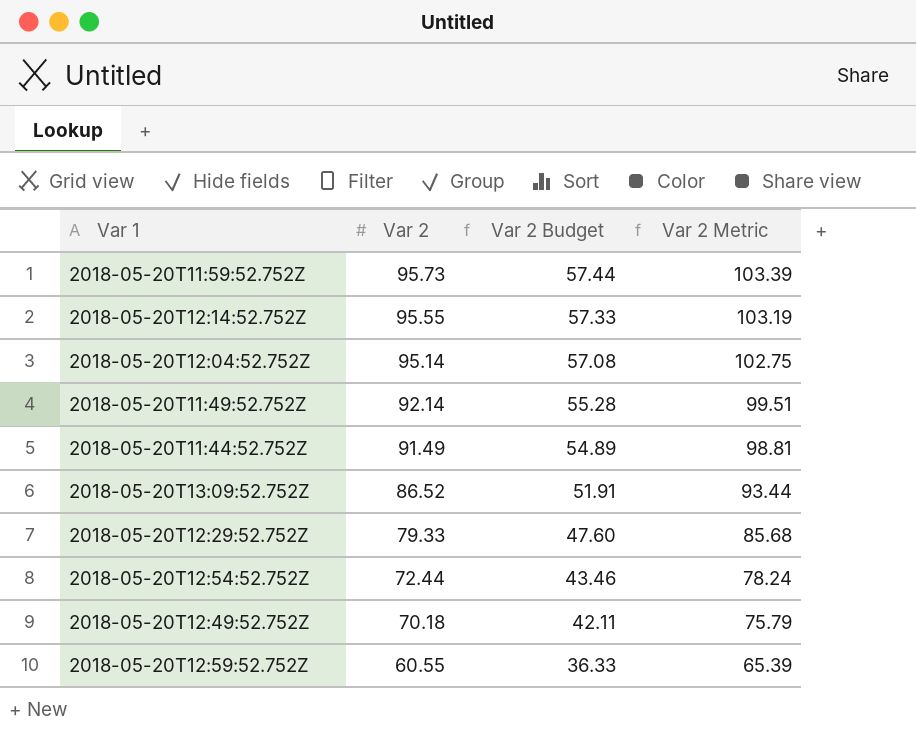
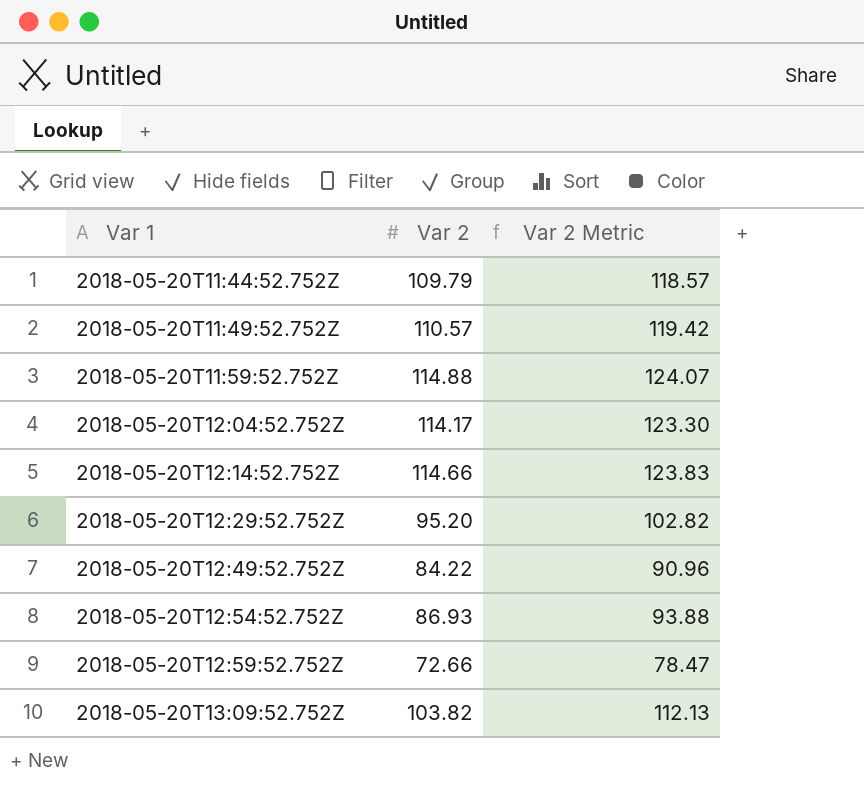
row order: Var 2 descending -> Var 1 ascending
column Var 2 Budget | formula: [Var 2] * 0.6 -> none
2018-05-20T11:44:52.752Z | Var 2: 91.49 -> 109.79
2018-05-20T11:44:52.752Z | Var 2 Metric: 98.81 -> 118.57
2018-05-20T11:49:52.752Z | Var 2: 92.14 -> 110.57
2018-05-20T11:49:52.752Z | Var 2 Metric: 99.51 -> 119.42
2018-05-20T11:59:52.752Z | Var 2: 95.73 -> 114.88
2018-05-20T11:59:52.752Z | Var 2 Metric: 103.39 -> 124.07
2018-05-20T12:04:52.752Z | Var 2: 95.14 -> 114.17
2018-05-20T12:04:52.752Z | Var 2 Metric: 102.75 -> 123.30
2018-05-20T12:14:52.752Z | Var 2: 95.55 -> 114.66
2018-05-20T12:14:52.752Z | Var 2 Metric: 103.19 -> 123.83
2018-05-20T12:29:52.752Z | Var 2: 79.33 -> 95.20
2018-05-20T12:29:52.752Z | Var 2 Metric: 85.68 -> 102.82
2018-05-20T12:49:52.752Z | Var 2: 70.18 -> 84.22
2018-05-20T12:49:52.752Z | Var 2 Metric: 75.79 -> 90.96
2018-05-20T12:54:52.752Z | Var 2: 72.44 -> 86.93
2018-05-20T12:54:52.752Z | Var 2 Metric: 78.24 -> 93.88
2018-05-20T12:59:52.752Z | Var 2: 60.55 -> 72.66
2018-05-20T12:59:52.752Z | Var 2 Metric: 65.39 -> 78.47
2018-05-20T13:09:52.752Z | Var 2: 86.52 -> 103.82
2018-05-20T13:09:52.752Z | Var 2 Metric: 93.44 -> 112.13

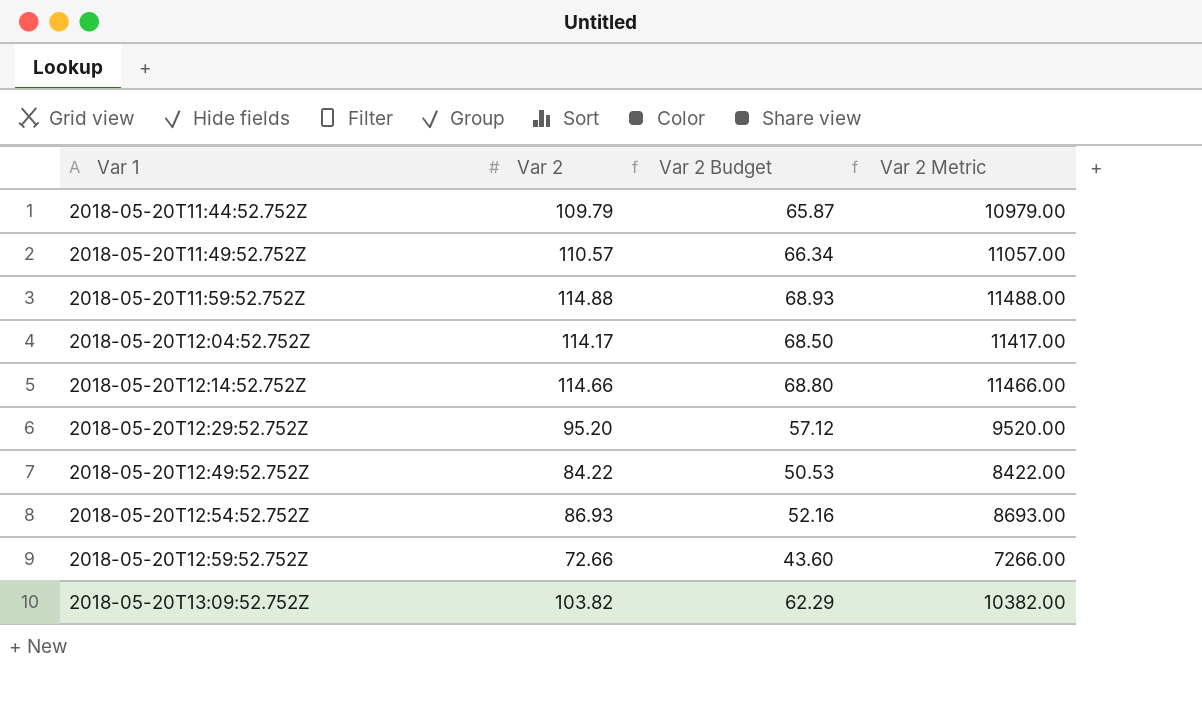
column Var 2 Budget | formula: none -> [Var 2] * 0.6
column Var 2 Metric | formula: [Var 2] * 1.08 -> [Var 2] * 100

